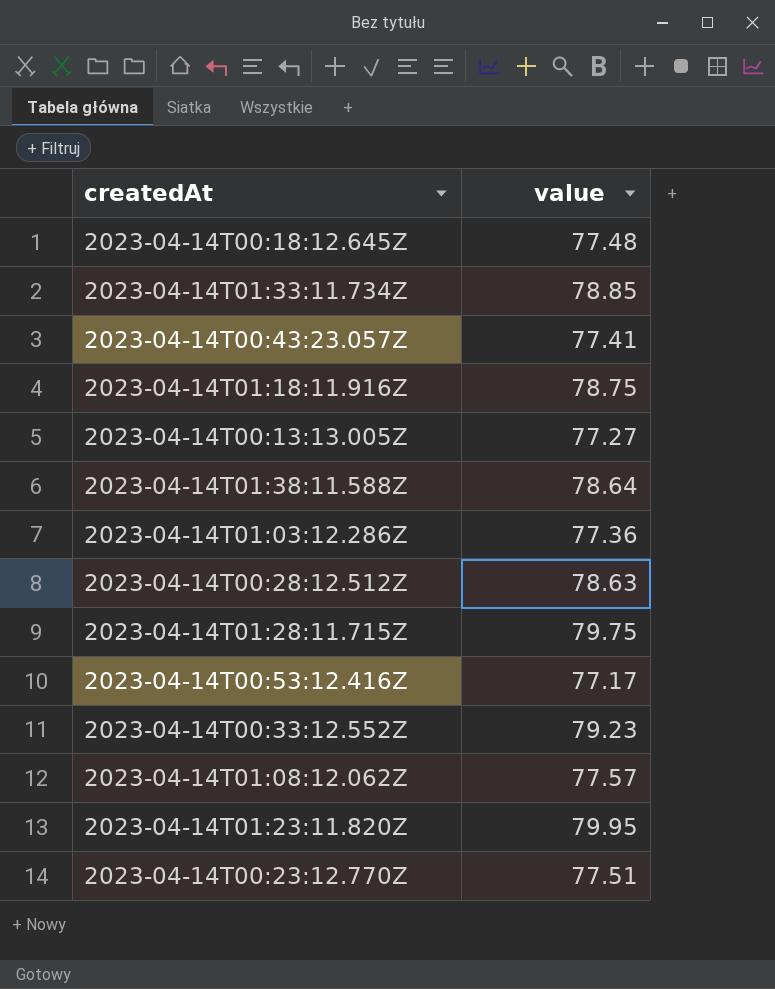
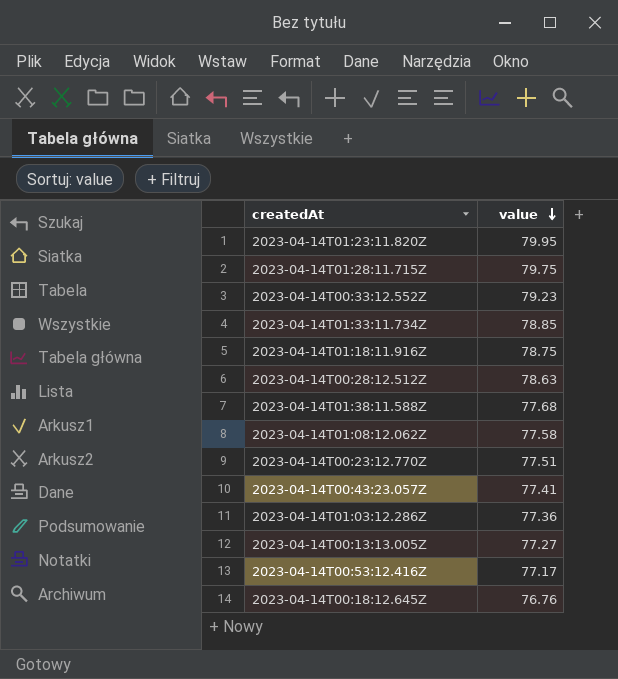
row order: none -> value descending
2023-04-14T01:38:11.588Z | value: 78.64 -> 77.68
2023-04-14T01:08:12.062Z | value: 77.57 -> 77.58
2023-04-14T00:18:12.645Z | value: 77.48 -> 76.76

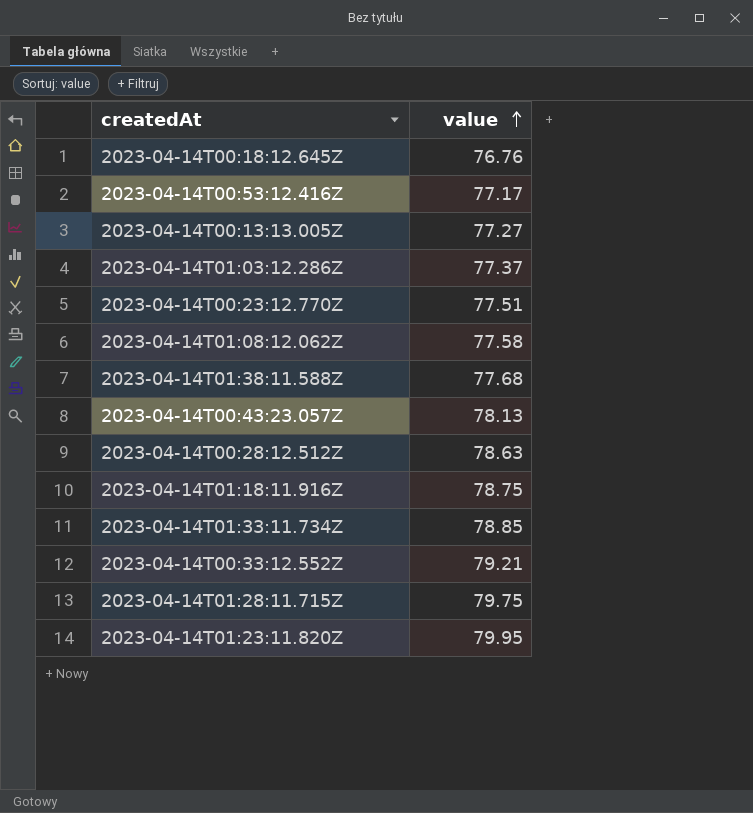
row order: value descending -> value ascending
2023-04-14T01:03:12.286Z | value: 77.36 -> 77.37
2023-04-14T00:43:23.057Z | value: 77.41 -> 78.13
2023-04-14T00:33:12.552Z | value: 79.23 -> 79.21

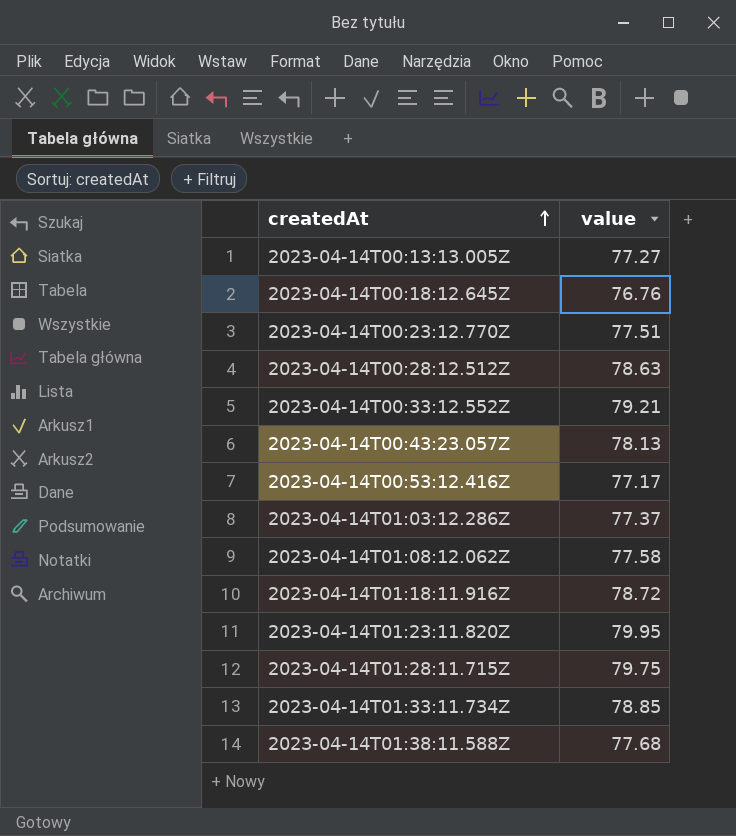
row order: value ascending -> createdAt ascending
2023-04-14T01:18:11.916Z | value: 78.75 -> 78.72

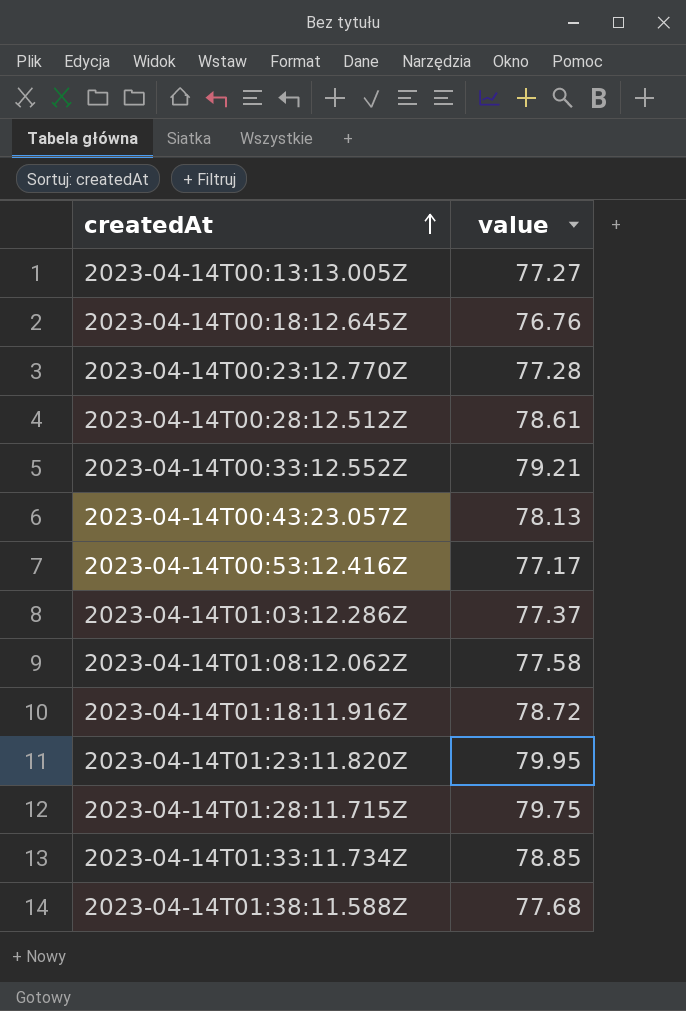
2023-04-14T00:23:12.770Z | value: 77.51 -> 77.28
2023-04-14T00:28:12.512Z | value: 78.63 -> 78.61

